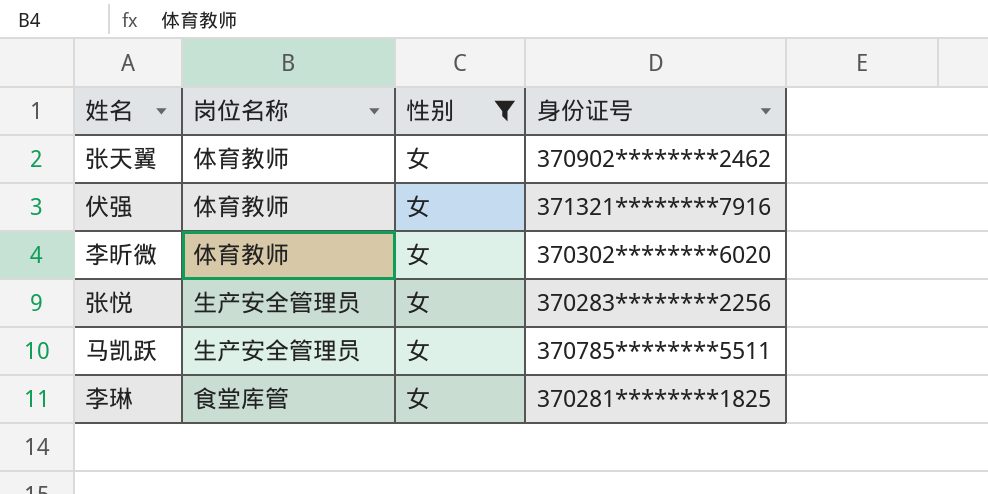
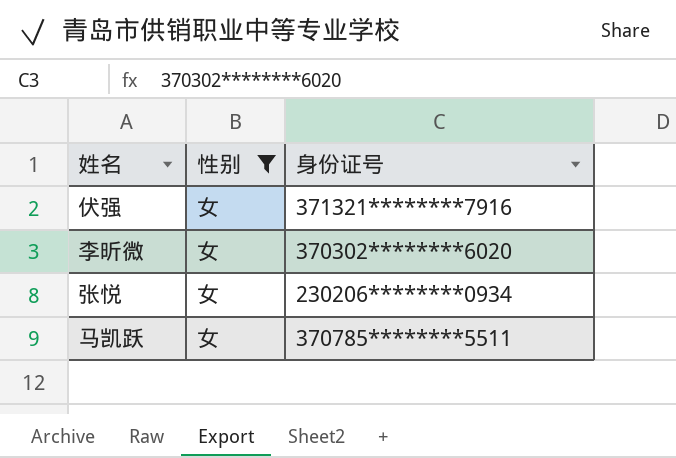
column 岗位名称 | position: 2 -> none
row 张天翼: 体育教师 | 女 | 370902********2462 -> none
row 李琳: 食堂库管 | 女 | 370281********1825 -> none
张悦 | 身份证号: 370283********2256 -> 230206********0934

